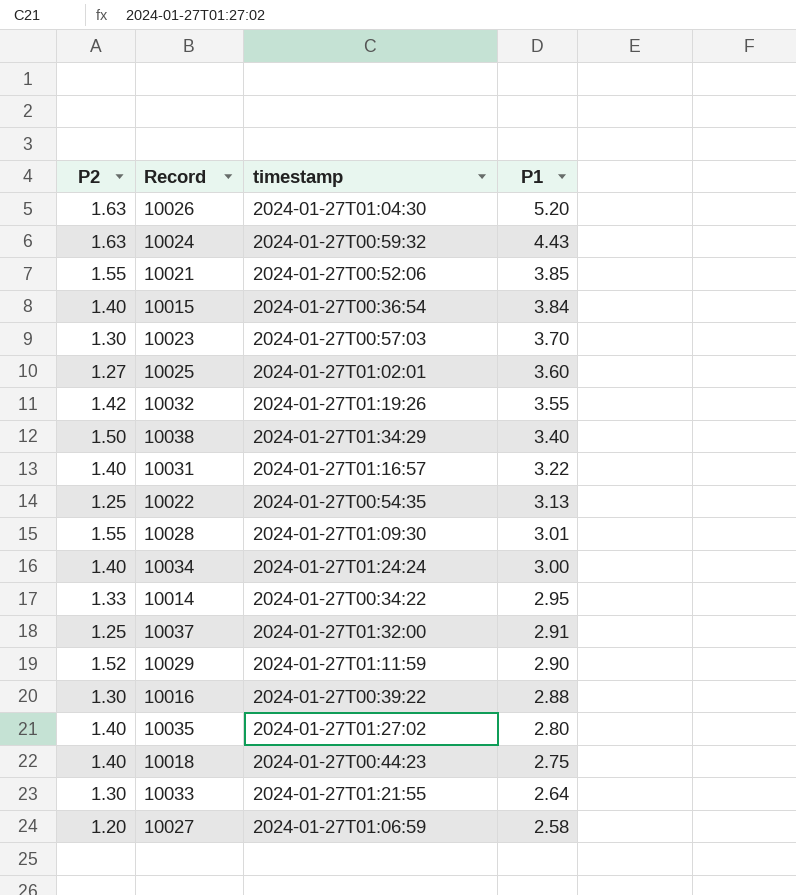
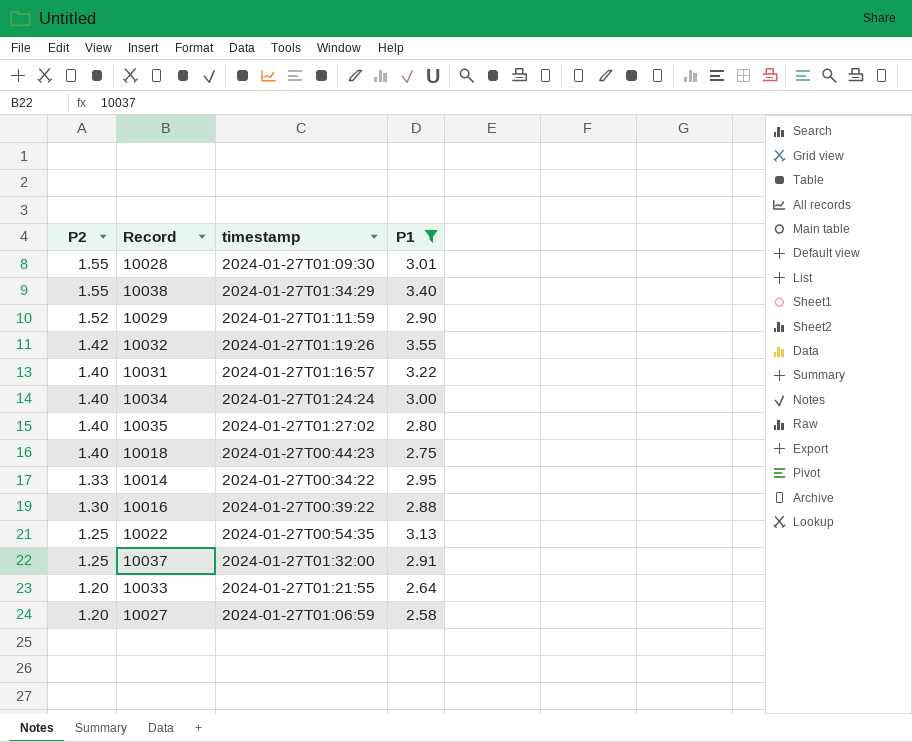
filter: none -> P1 <= 3.55
row order: P1 descending -> P2 descending
10038 | P2: 1.50 -> 1.55
10033 | P2: 1.30 -> 1.20

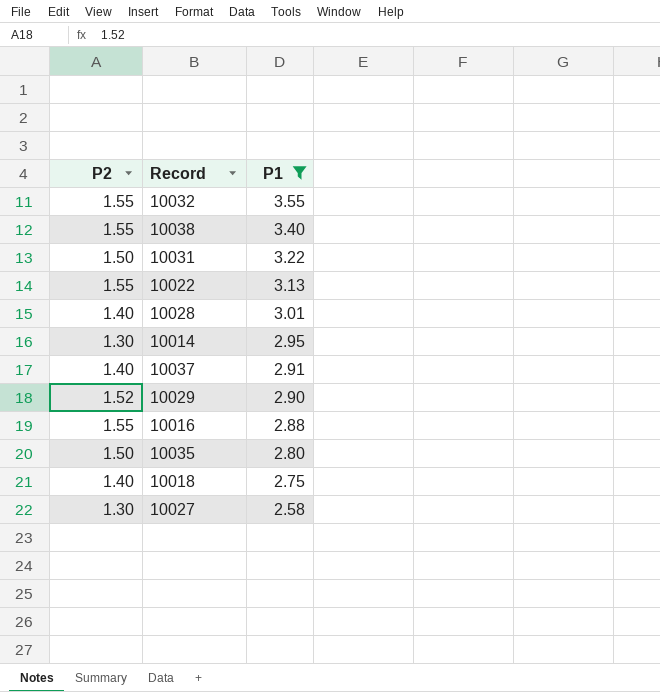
row order: P2 descending -> P1 descending
column timestamp | position: 3 -> none
row 10034: 1.40 | 2024-01-27T01:24:24 | 3.00 -> none
row 10033: 1.20 | 2024-01-27T01:21:55 | 2.64 -> none
10032 | P2: 1.42 -> 1.55
10031 | P2: 1.40 -> 1.50
10022 | P2: 1.25 -> 1.55
10028 | P2: 1.55 -> 1.40
10014 | P2: 1.33 -> 1.30
10037 | P2: 1.25 -> 1.40
10016 | P2: 1.30 -> 1.55
10035 | P2: 1.40 -> 1.50
10027 | P2: 1.20 -> 1.30

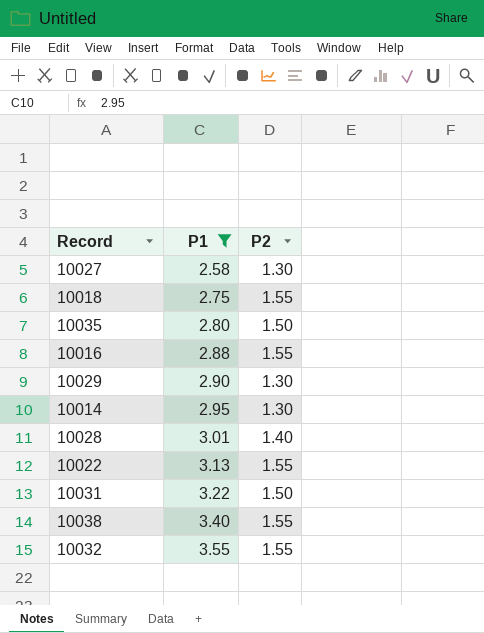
row order: P1 descending -> P1 ascending
column P2 | position: 1 -> 3
row 10037: 1.40 | 2.91 -> none
10018 | P2: 1.40 -> 1.55
10029 | P2: 1.52 -> 1.30

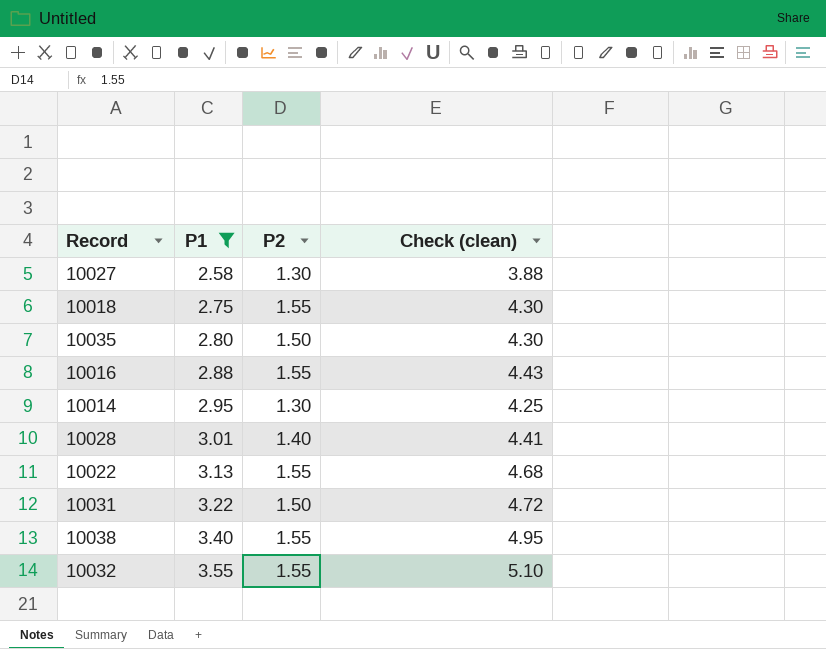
column Check (clean) | formula: none -> [P1] + [P2]
row 10029: 2.90 | 1.30 -> none

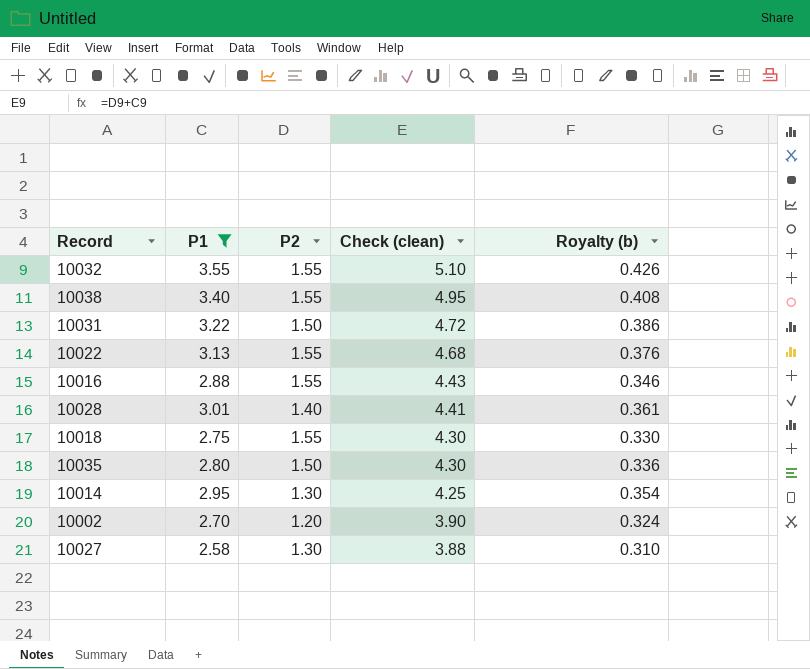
row order: P1 ascending -> Check (clean) descending
column Royalty (b) | formula: none -> [P1] * 0.12
row 10002: none -> 2.70 | 1.20 | 3.90 | 0.324

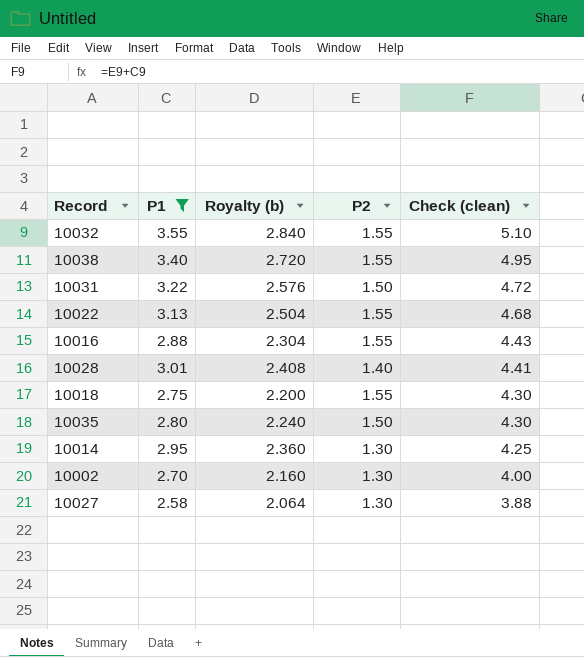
column Royalty (b) | formula: [P1] * 0.12 -> [P1] * 0.8
column Royalty (b) | position: 5 -> 3
10002 | P2: 1.20 -> 1.30
10002 | Check (clean): 3.90 -> 4.00

